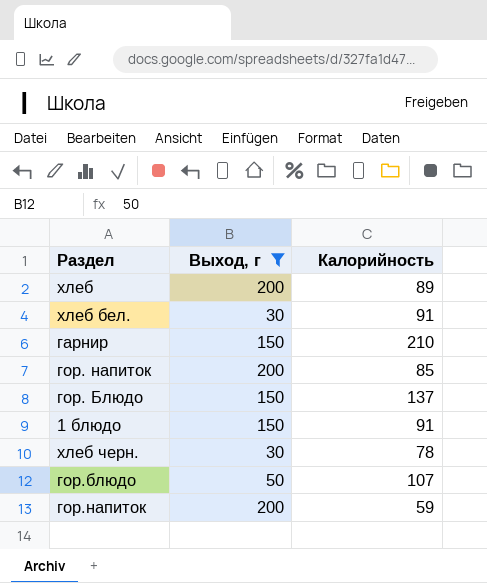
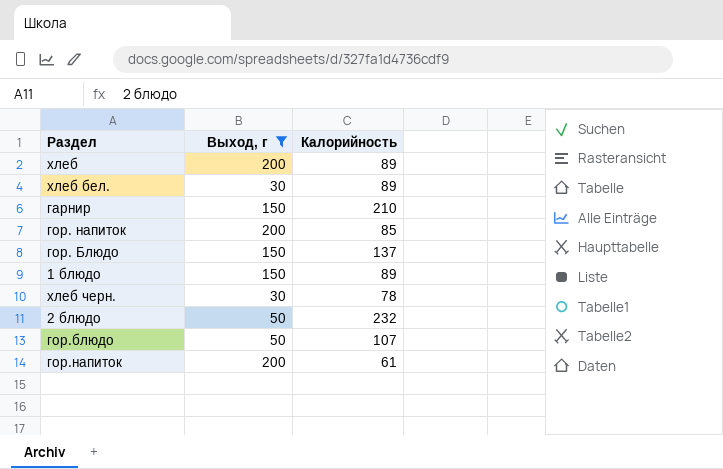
хлеб бел. | Калорийность: 91 -> 89
1 блюдо | Калорийность: 91 -> 89
row 2 блюдо: none -> 50 | 232
гор.напиток | Калорийность: 59 -> 61

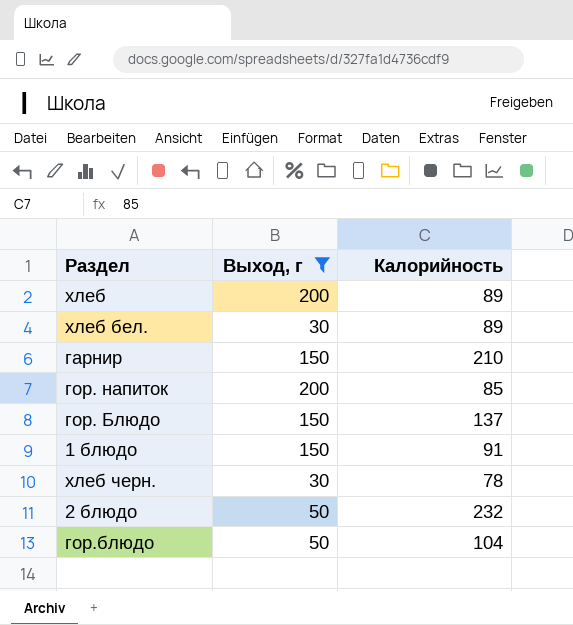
row гор.напиток: 200 | 61 -> none
1 блюдо | Калорийность: 89 -> 91
гор.блюдо | Калорийность: 107 -> 104

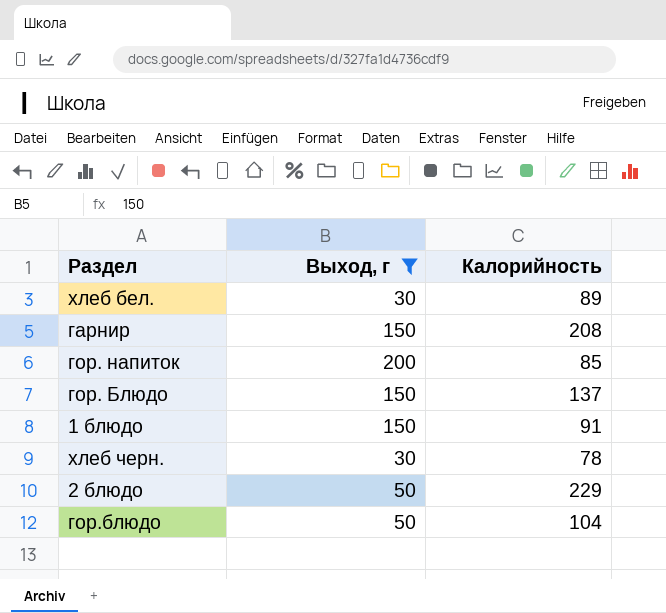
row хлеб: 200 | 89 -> none
гарнир | Калорийность: 210 -> 208
2 блюдо | Калорийность: 232 -> 229

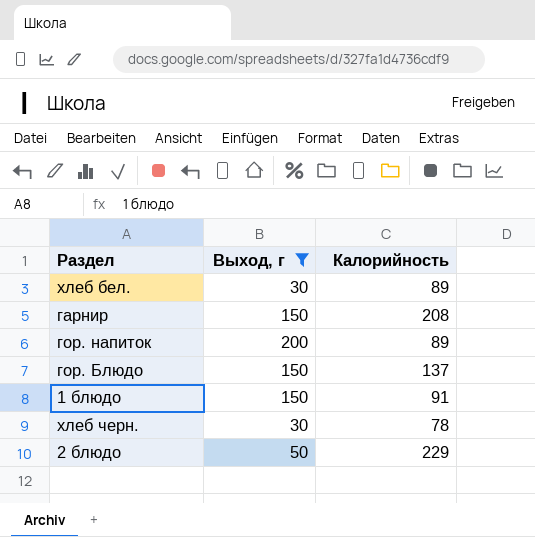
row гор.блюдо: 50 | 104 -> none
гор. напиток | Калорийность: 85 -> 89

